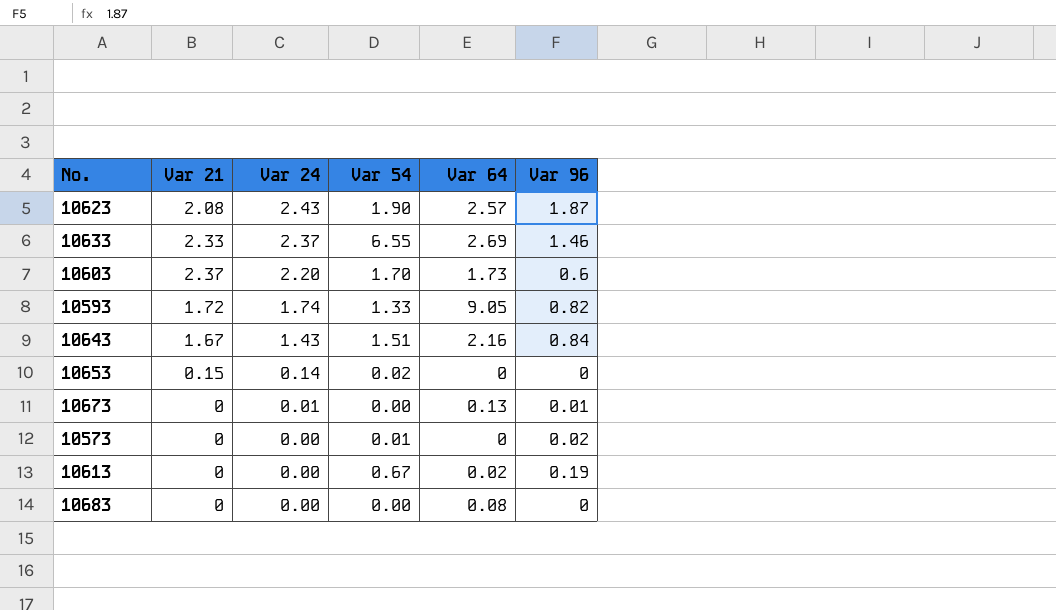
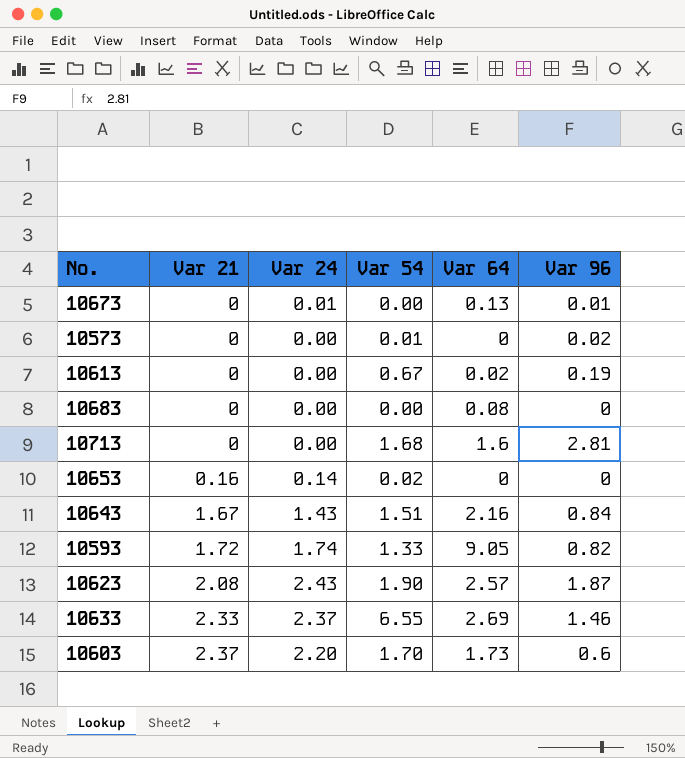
row order: Var 24 descending -> Var 21 ascending
row 10713: none -> 0 | 0.00 | 1.68 | 1.6 | 2.81
10653 | Var 21: 0.15 -> 0.16

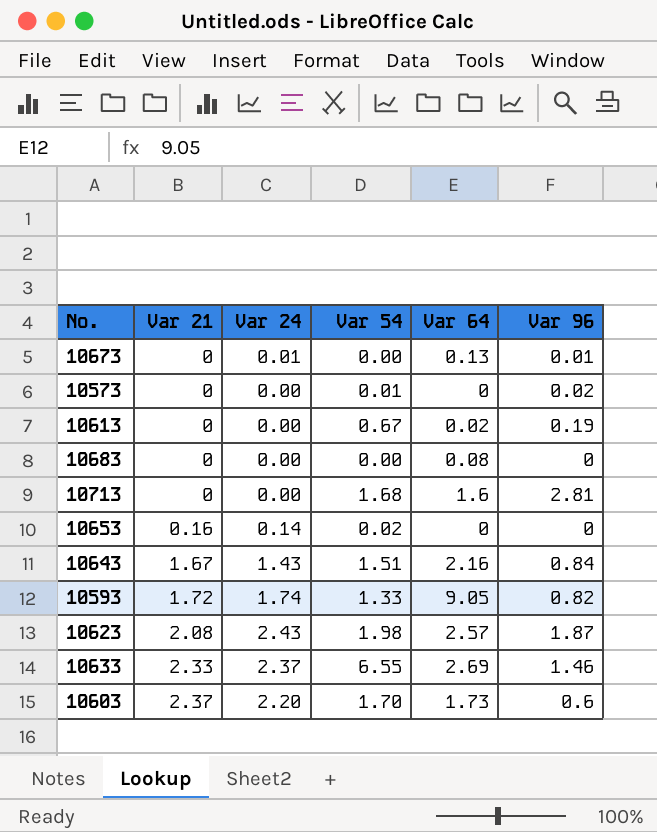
10623 | Var 54: 1.90 -> 1.98

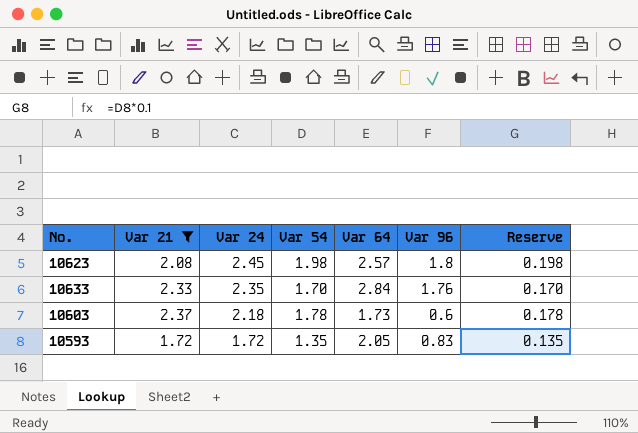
filter: none -> Var 21 >= 1.72
row order: Var 21 ascending -> Var 24 descending
column Reserve | formula: none -> [Var 54] * 0.1
10623 | Var 24: 2.43 -> 2.45
10623 | Var 96: 1.87 -> 1.8
10633 | Var 24: 2.37 -> 2.35
10633 | Var 54: 6.55 -> 1.70
10633 | Var 64: 2.69 -> 2.84
10633 | Var 96: 1.46 -> 1.76
10603 | Var 24: 2.20 -> 2.18
10603 | Var 54: 1.70 -> 1.78
10593 | Var 24: 1.74 -> 1.72
10593 | Var 54: 1.33 -> 1.35
10593 | Var 64: 9.05 -> 2.05
10593 | Var 96: 0.82 -> 0.83

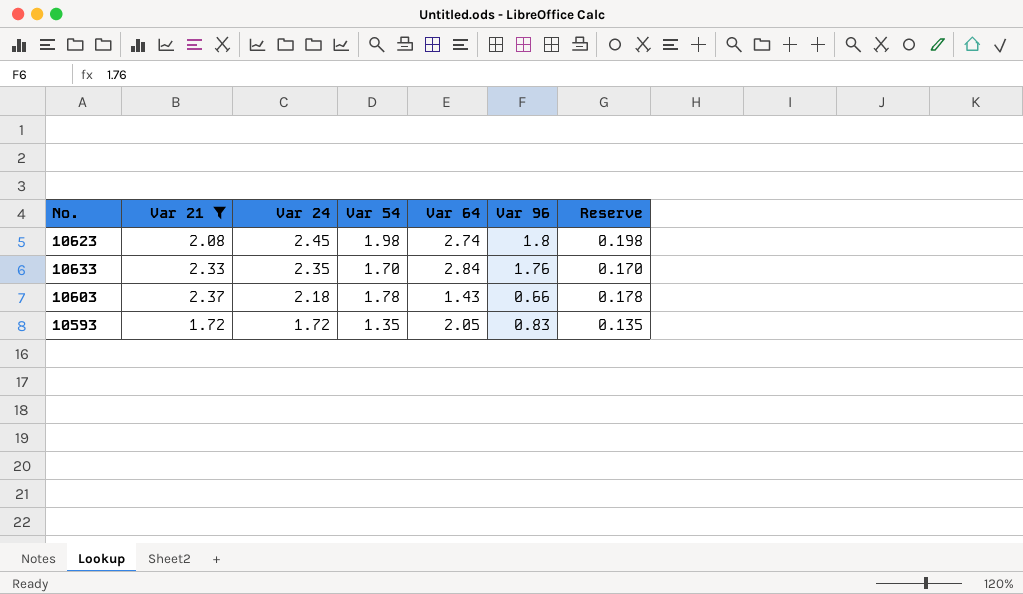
10623 | Var 64: 2.57 -> 2.74
10603 | Var 64: 1.73 -> 1.43
10603 | Var 96: 0.6 -> 0.66

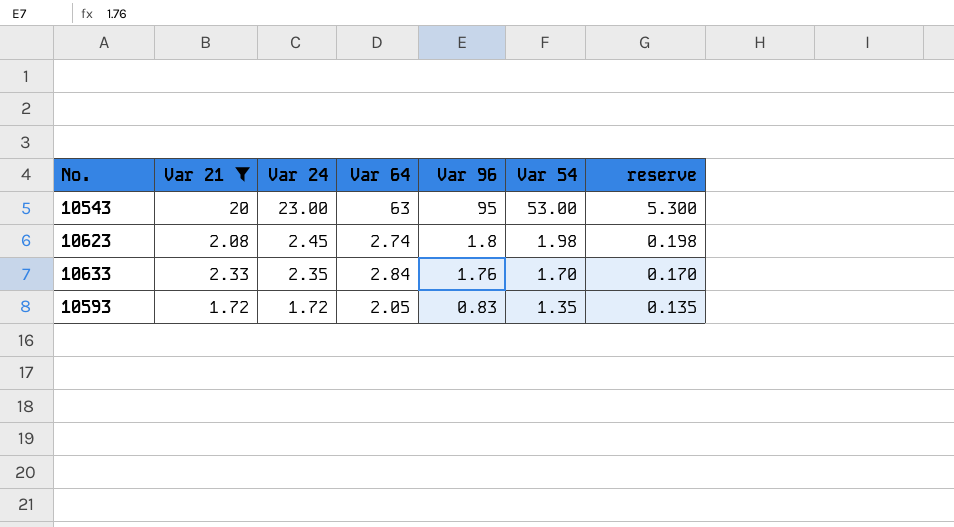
column Var 54 | position: 4 -> 6
column name: Reserve -> reserve
row 10603: 2.37 | 2.18 | 1.78 | 1.43 | 0.66 | 0.178 -> none
row 10543: none -> 20 | 23.00 | 63 | 95 | 53.00 | 5.300

